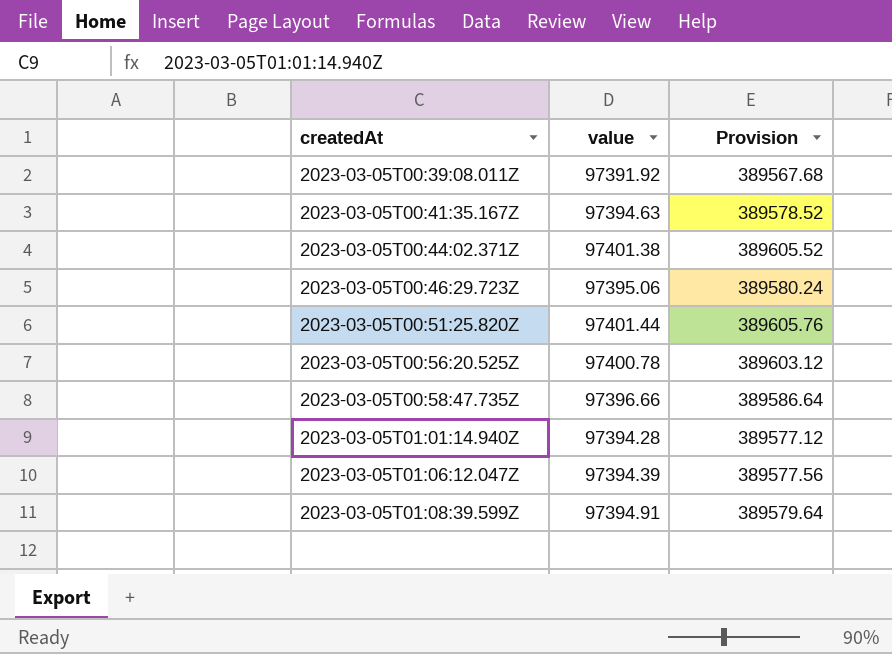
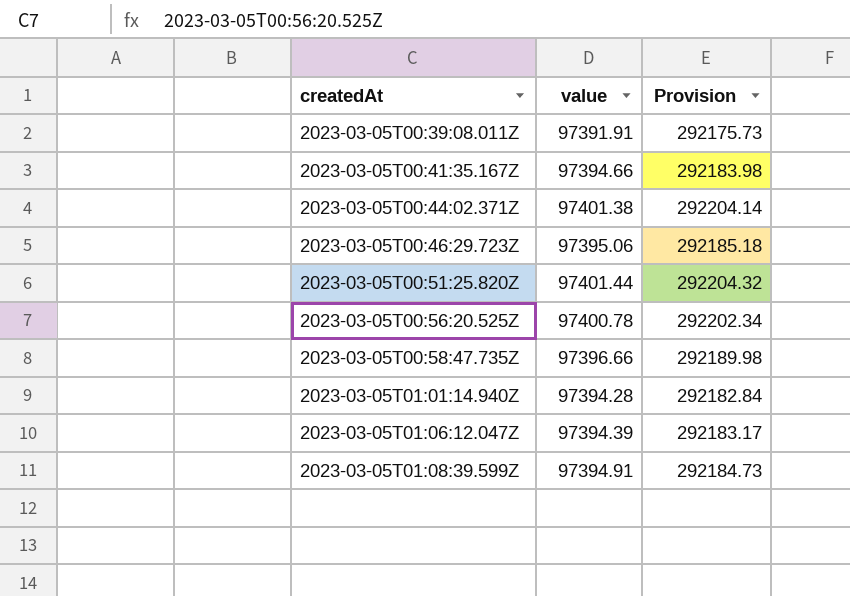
column Provision | formula: [value] * 4 -> [value] * 3
2023-03-05T00:39:08.011Z | value: 97391.92 -> 97391.91
2023-03-05T00:41:35.167Z | value: 97394.63 -> 97394.66

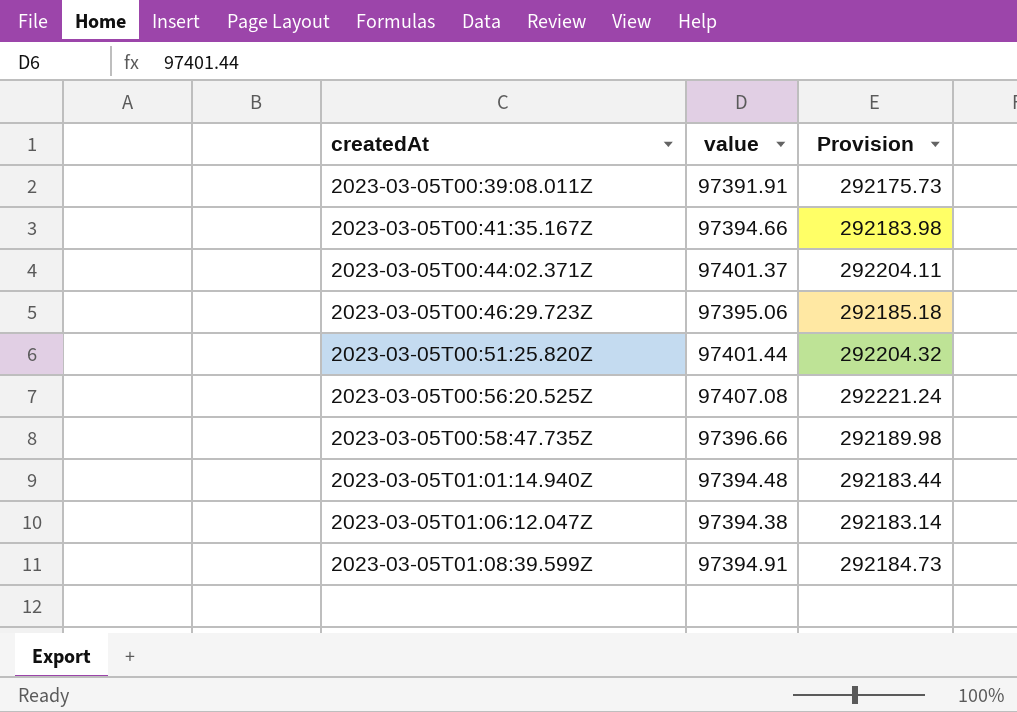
2023-03-05T00:44:02.371Z | value: 97401.38 -> 97401.37
2023-03-05T00:44:02.371Z | Provision: 292204.14 -> 292204.11
2023-03-05T00:56:20.525Z | value: 97400.78 -> 97407.08
2023-03-05T00:56:20.525Z | Provision: 292202.34 -> 292221.24
2023-03-05T01:01:14.940Z | value: 97394.28 -> 97394.48
2023-03-05T01:01:14.940Z | Provision: 292182.84 -> 292183.44
2023-03-05T01:06:12.047Z | value: 97394.39 -> 97394.38
2023-03-05T01:06:12.047Z | Provision: 292183.17 -> 292183.14

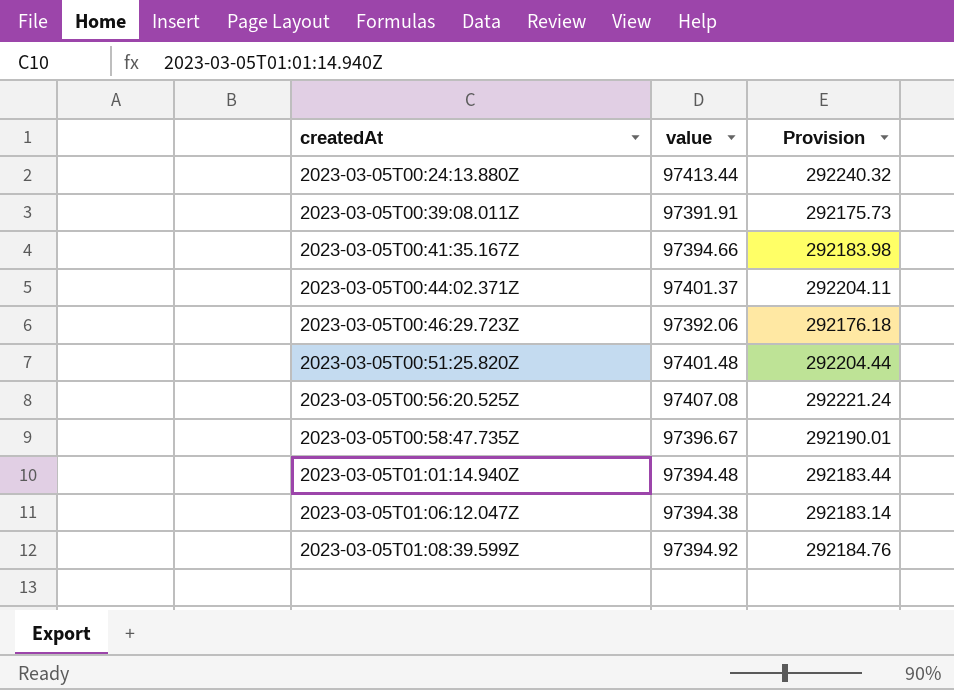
row 2023-03-05T00:24:13.880Z: none -> 97413.44 | 292240.32
2023-03-05T00:46:29.723Z | value: 97395.06 -> 97392.06
2023-03-05T00:46:29.723Z | Provision: 292185.18 -> 292176.18
2023-03-05T00:51:25.820Z | value: 97401.44 -> 97401.48
2023-03-05T00:51:25.820Z | Provision: 292204.32 -> 292204.44
2023-03-05T00:58:47.735Z | value: 97396.66 -> 97396.67
2023-03-05T00:58:47.735Z | Provision: 292189.98 -> 292190.01
2023-03-05T01:08:39.599Z | value: 97394.91 -> 97394.92
2023-03-05T01:08:39.599Z | Provision: 292184.73 -> 292184.76

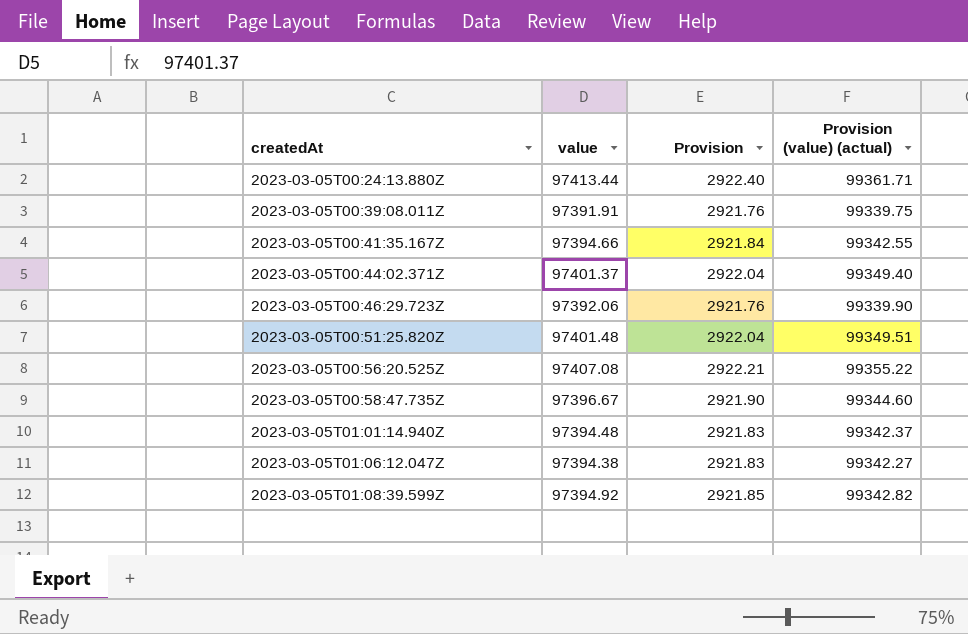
column Provision | formula: [value] * 3 -> [value] * 0.03
column Provision (value) (actual) | formula: none -> [value] * 1.02

